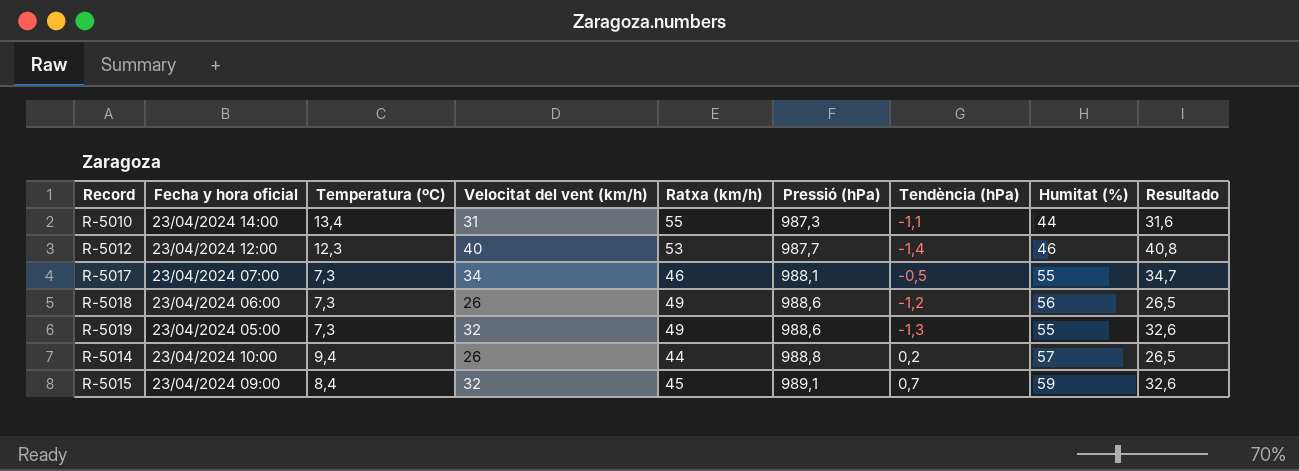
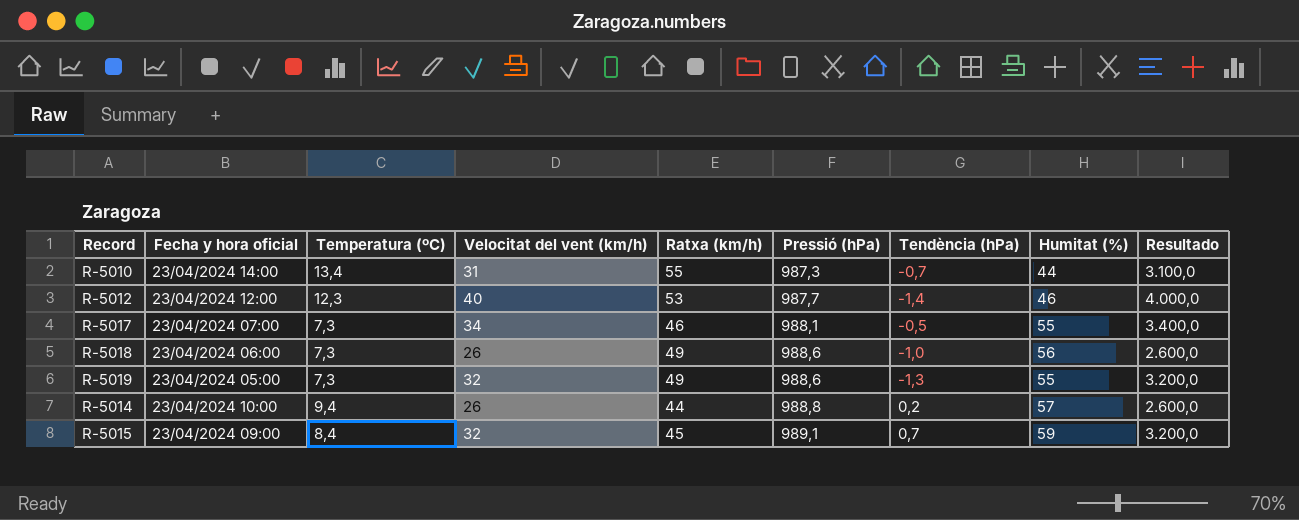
column Resultado | formula: [Velocitat del vent (km/h)] * 1,02 -> [Velocitat del vent (km/h)] * 100
R-5010 | Tendència (hPa): -1,1 -> -0,7
R-5018 | Tendència (hPa): -1,2 -> -1,0

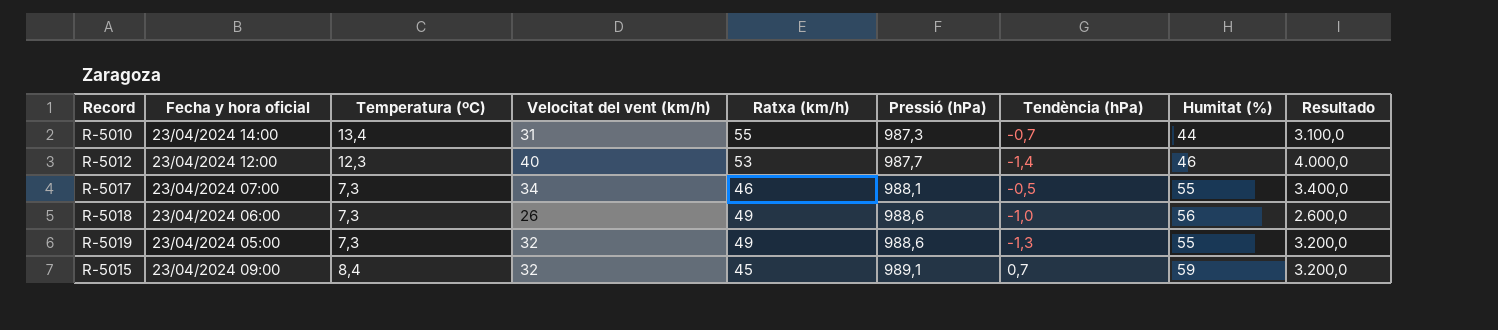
row R-5014: 23/04/2024 10:00 | 9,4 | 26 | 44 | 988,8 | 0,2 | 57 | 2.600,0 -> none

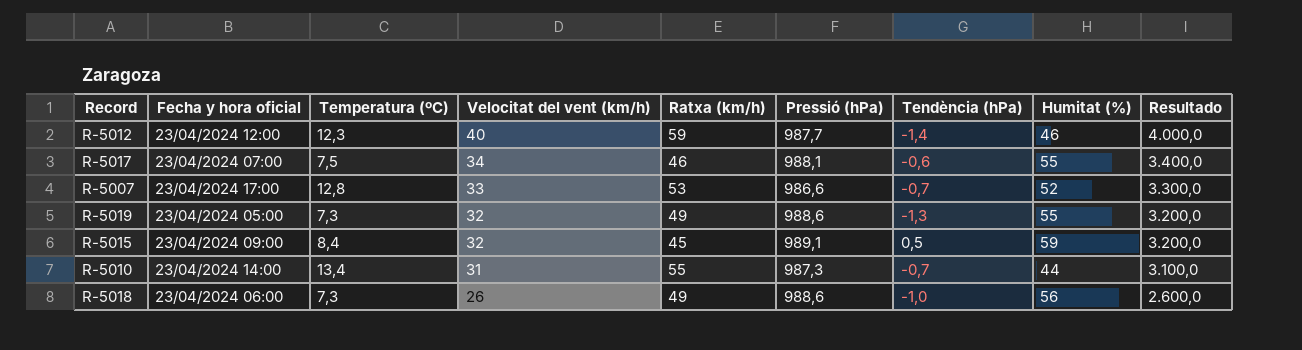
row order: Pressió (hPa) ascending -> Velocitat del vent (km/h) descending
R-5012 | Ratxa (km/h): 53 -> 59
R-5017 | Temperatura (ºC): 7,3 -> 7,5
R-5017 | Tendència (hPa): -0,5 -> -0,6
row R-5007: none -> 23/04/2024 17:00 | 12,8 | 33 | 53 | 986,6 | -0,7 | 52 | 3.300,0
R-5015 | Tendència (hPa): 0,7 -> 0,5

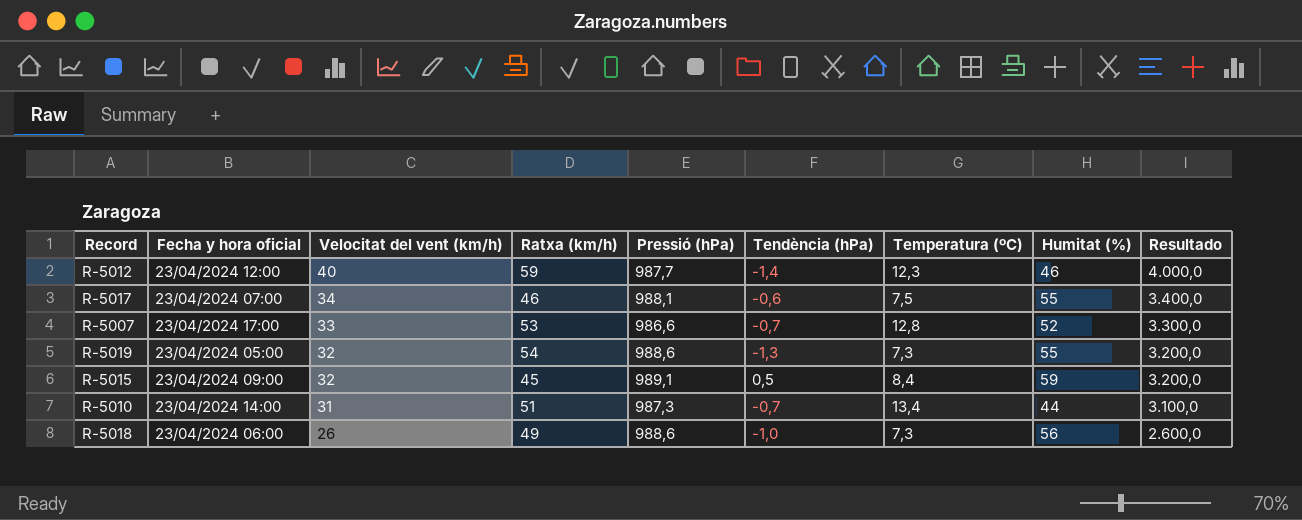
column Temperatura (ºC) | position: 3 -> 7
R-5019 | Ratxa (km/h): 49 -> 54
R-5010 | Ratxa (km/h): 55 -> 51

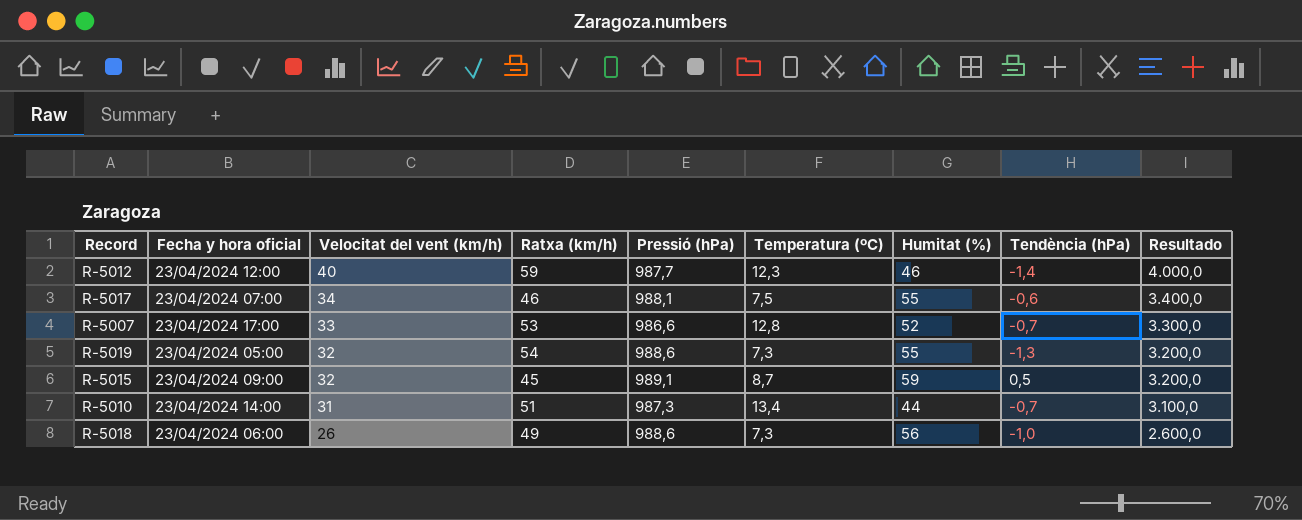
column Tendència (hPa) | position: 6 -> 8
R-5015 | Temperatura (ºC): 8,4 -> 8,7

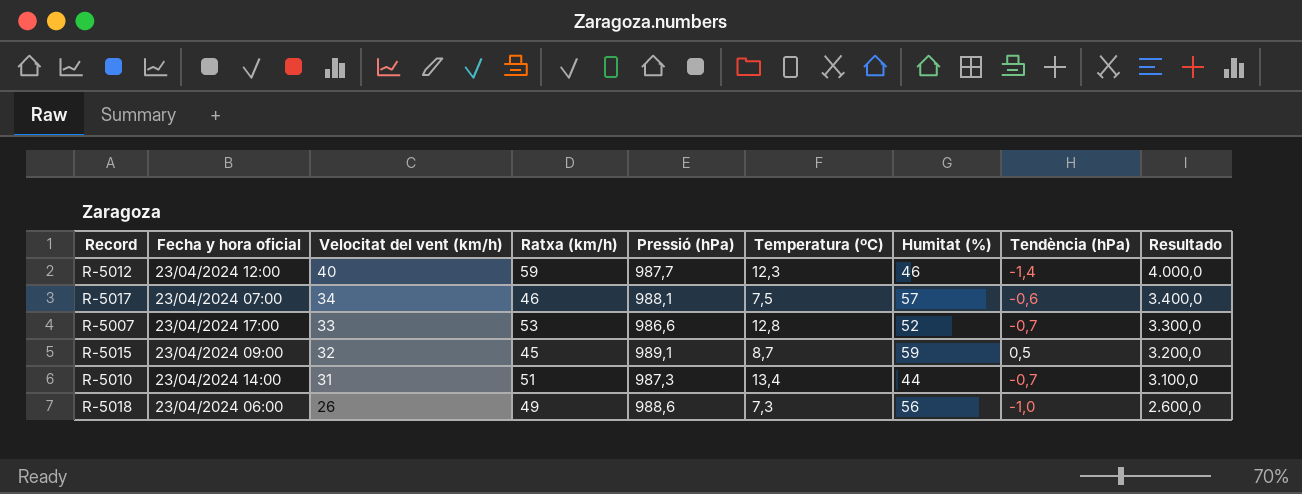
row R-5019: 23/04/2024 05:00 | 32 | 54 | 988,6 | 7,3 | 55 | -1,3 | 3.200,0 -> none
R-5017 | Humitat (%): 55 -> 57

